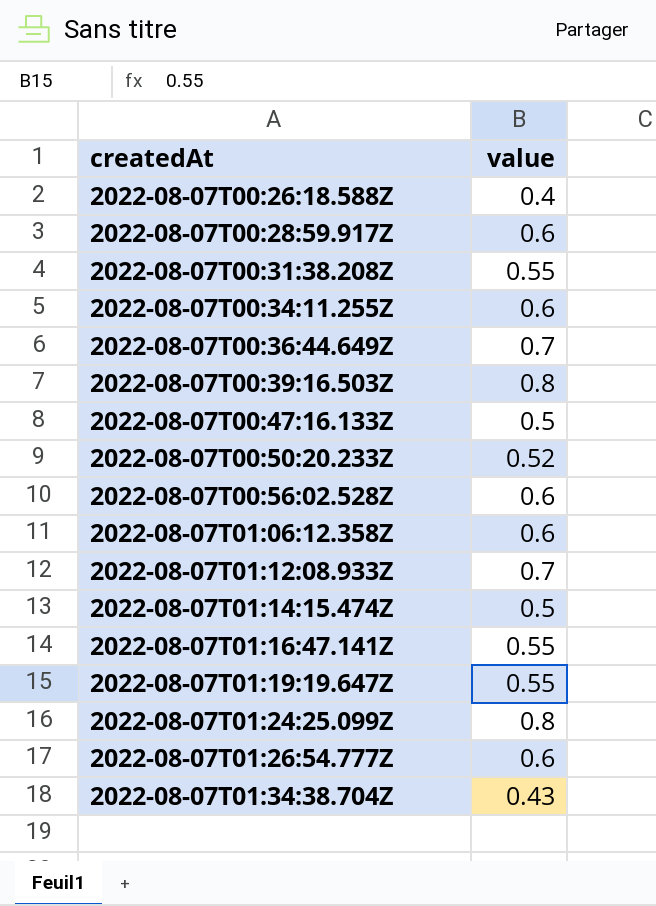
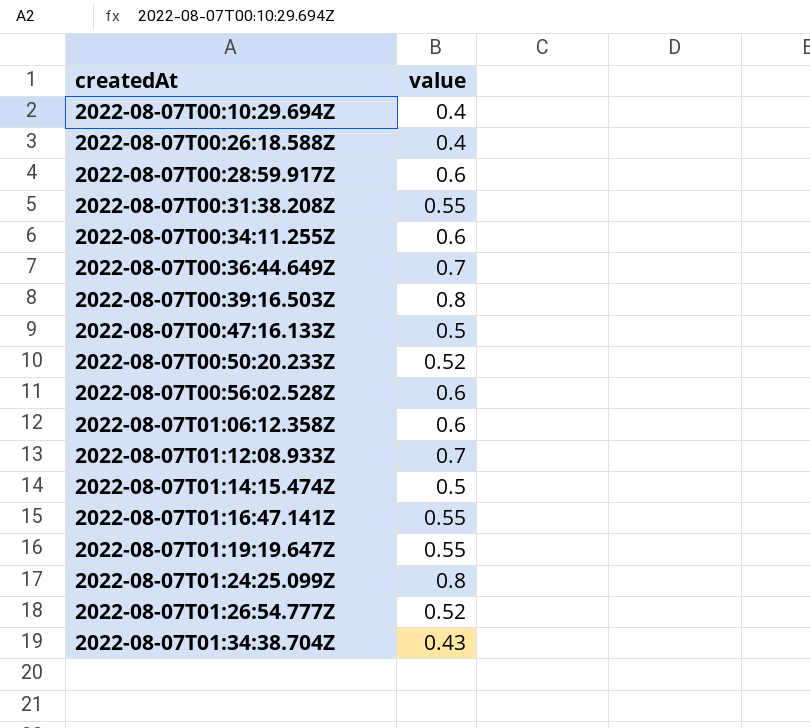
row 2022-08-07T00:10:29.694Z: none -> 0.4
2022-08-07T01:26:54.777Z | value: 0.6 -> 0.52

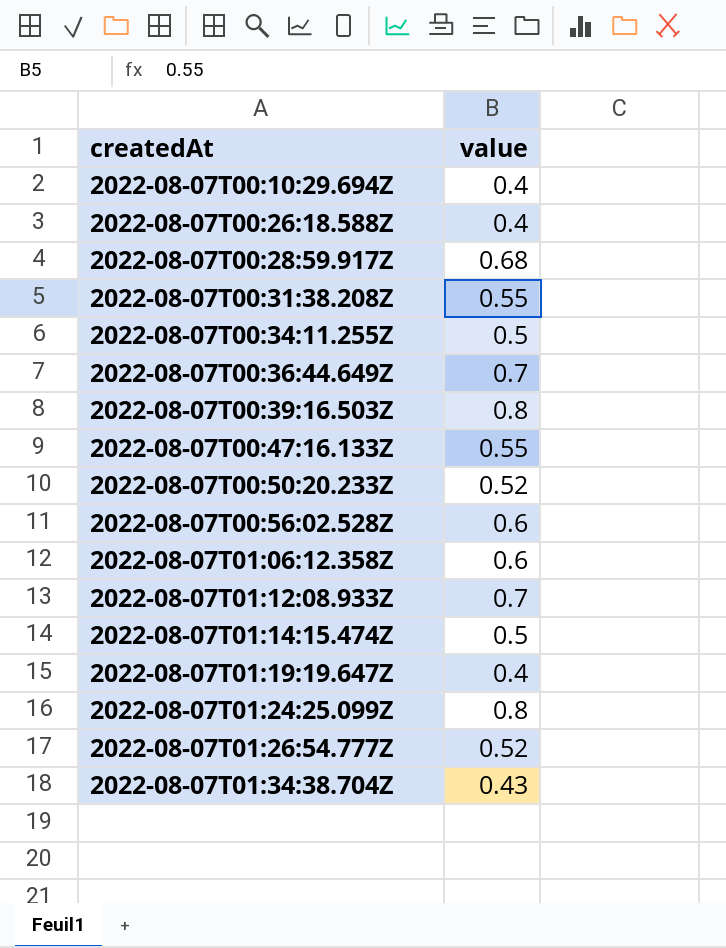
row 2022-08-07T01:16:47.141Z: 0.55 -> none
2022-08-07T00:28:59.917Z | value: 0.6 -> 0.68
2022-08-07T00:34:11.255Z | value: 0.6 -> 0.5
2022-08-07T00:47:16.133Z | value: 0.5 -> 0.55
2022-08-07T01:19:19.647Z | value: 0.55 -> 0.4

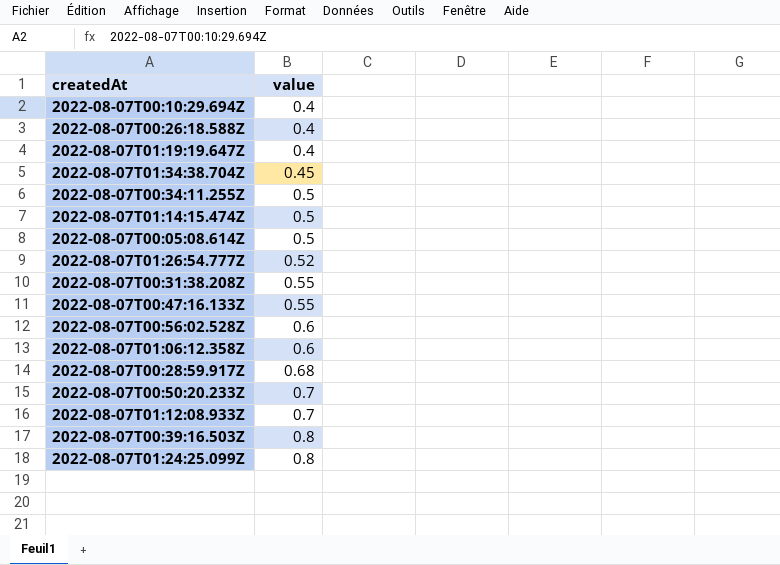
row order: createdAt ascending -> value ascending
row 2022-08-07T00:36:44.649Z: 0.7 -> none
2022-08-07T01:34:38.704Z | value: 0.43 -> 0.45
row 2022-08-07T00:05:08.614Z: none -> 0.5
2022-08-07T00:50:20.233Z | value: 0.52 -> 0.7

